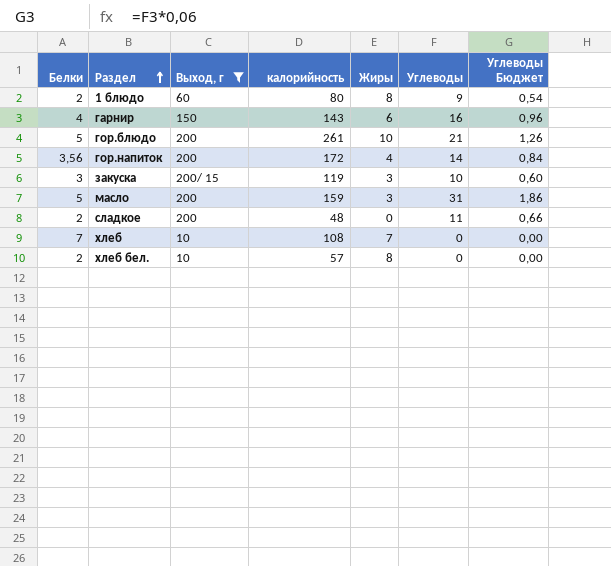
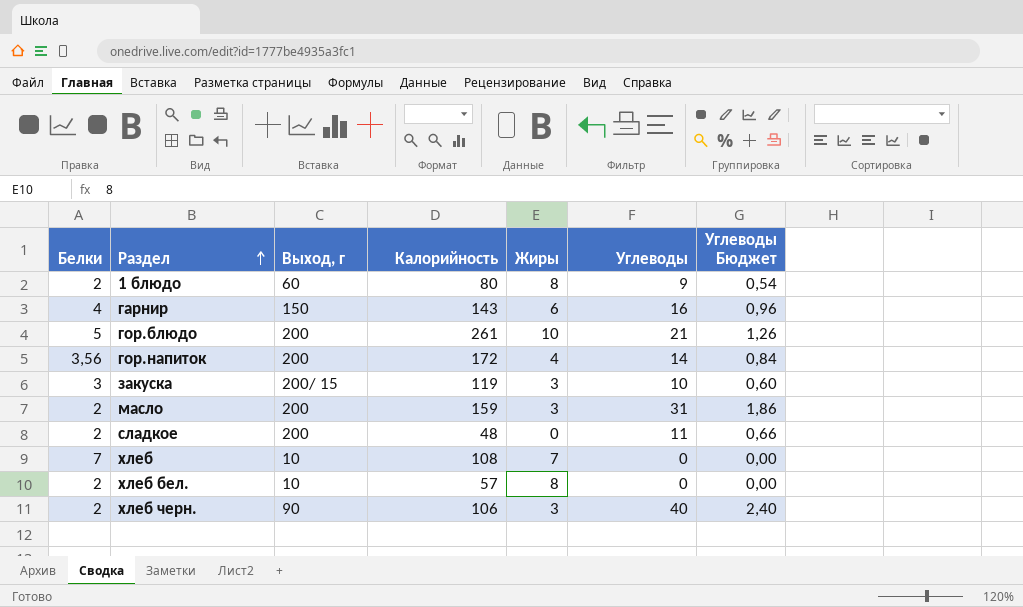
filter: Выход, г != 90 -> none
column name: калорийность -> Калорийность
масло | Белки: 5 -> 2

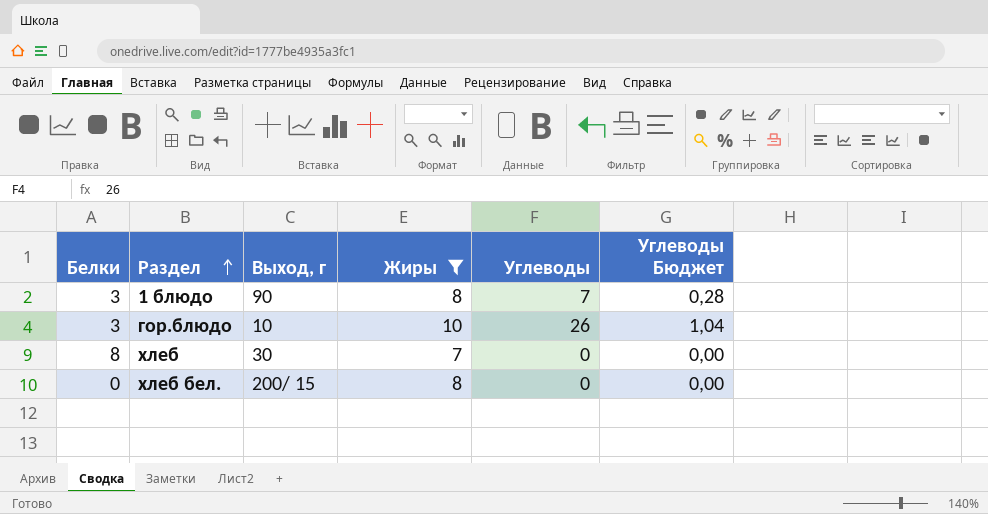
filter: none -> Жиры >= 7
column Калорийность | position: 4 -> none
column Углеводы Бюджет | formula: [Углеводы] * 0,06 -> [Углеводы] * 0,04
1 блюдо | Белки: 2 -> 3
1 блюдо | Выход, г: 60 -> 90
1 блюдо | Углеводы: 9 -> 7
гор.блюдо | Белки: 5 -> 3
гор.блюдо | Выход, г: 200 -> 10
гор.блюдо | Углеводы: 21 -> 26
хлеб | Белки: 7 -> 8
хлеб | Выход, г: 10 -> 30
хлеб бел. | Белки: 2 -> 0
хлеб бел. | Выход, г: 10 -> 200/ 15

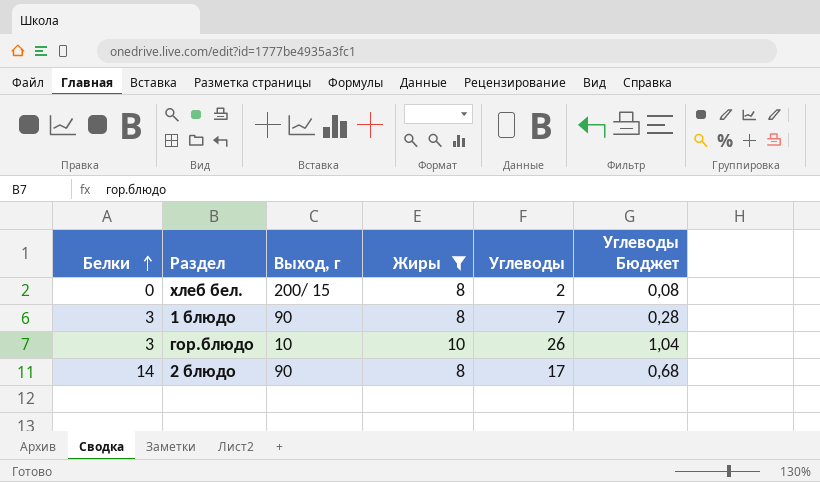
row order: Раздел ascending -> Белки ascending
row хлеб: 8 | 30 | 7 | 0 | 0,00 -> none
хлеб бел. | Углеводы: 0 -> 2
хлеб бел. | Углеводы Бюджет: 0,00 -> 0,08
row 2 блюдо: none -> 14 | 90 | 8 | 17 | 0,68

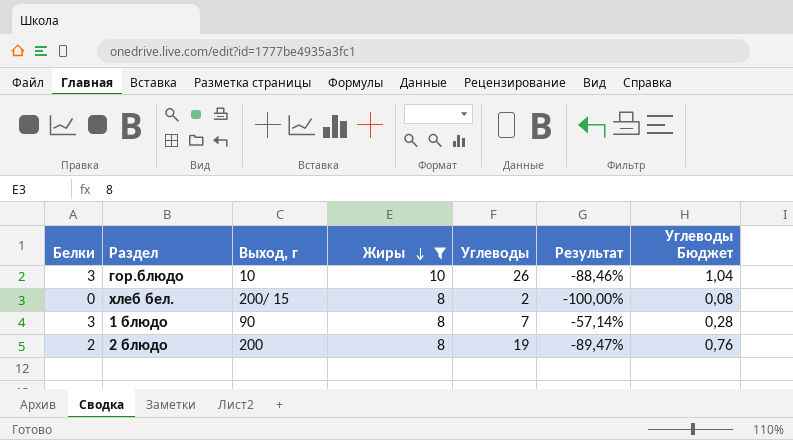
row order: Белки ascending -> Жиры descending
column Результат | formula: none -> ([Белки] - [Углеводы]) / [Углеводы]
2 блюдо | Белки: 14 -> 2
2 блюдо | Выход, г: 90 -> 200
2 блюдо | Углеводы: 17 -> 19
2 блюдо | Углеводы Бюджет: 0,68 -> 0,76

